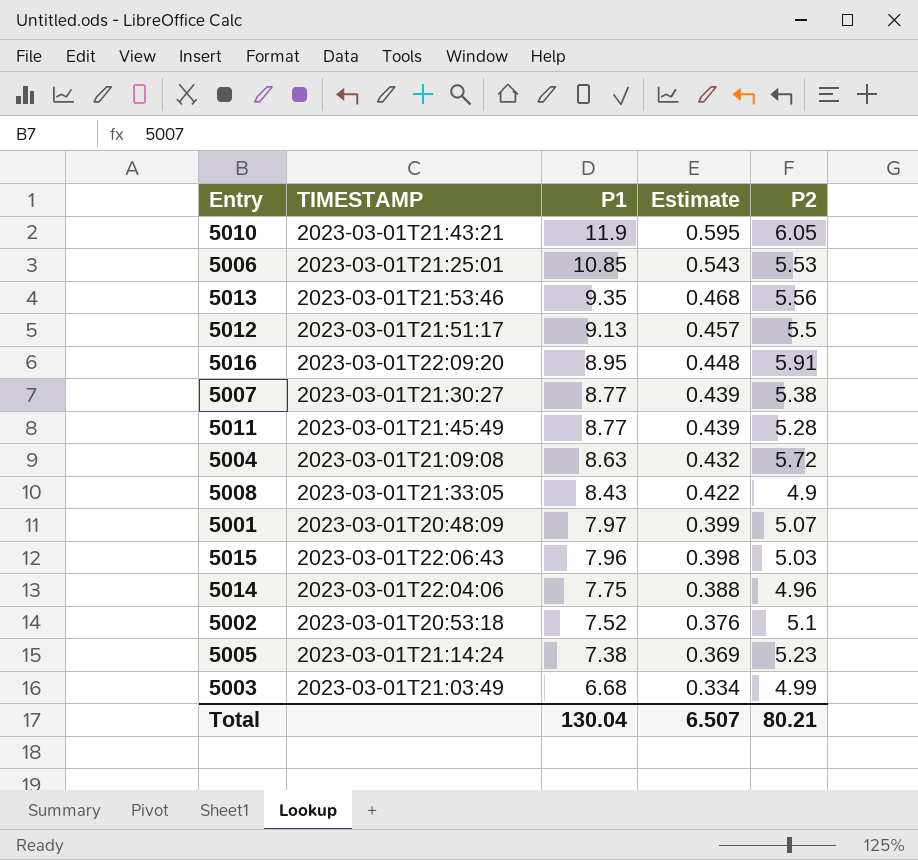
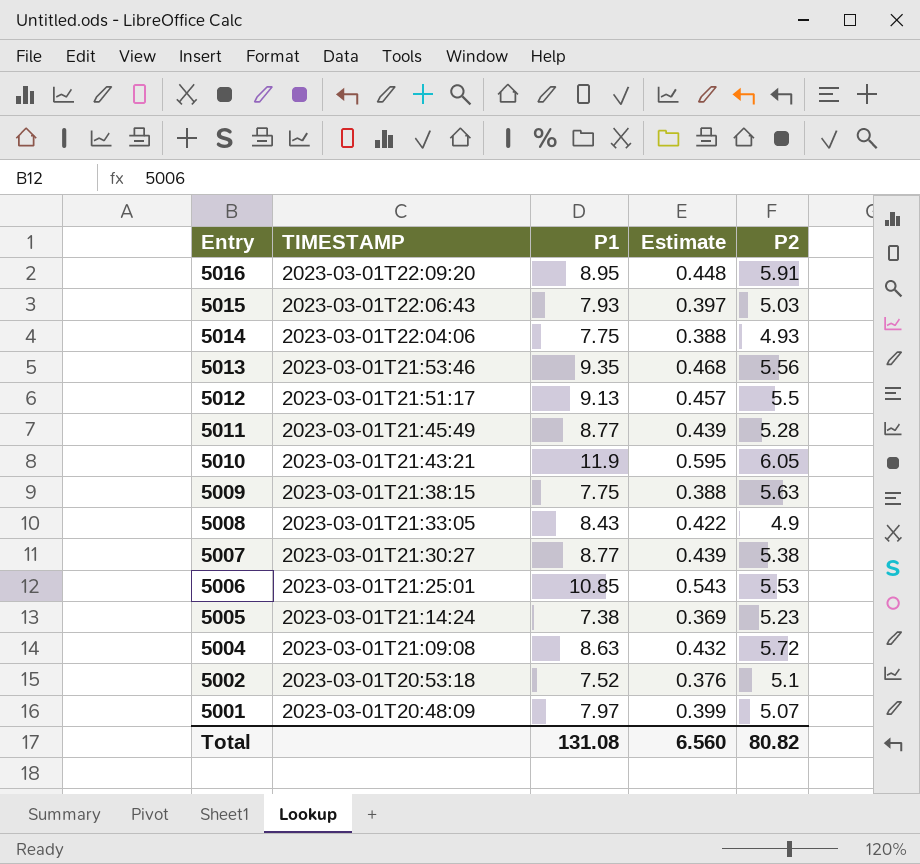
row order: P1 descending -> Entry descending
row 5003: 2023-03-01T21:03:49 | 6.68 | 0.334 | 4.99 -> none
5015 | P1: 7.96 -> 7.93
5015 | Estimate: 0.398 -> 0.397
5014 | P2: 4.96 -> 4.93
row 5009: none -> 2023-03-01T21:38:15 | 7.75 | 0.388 | 5.63
Total | P1: 130.04 -> 131.08
Total | Estimate: 6.507 -> 6.560
Total | P2: 80.21 -> 80.82

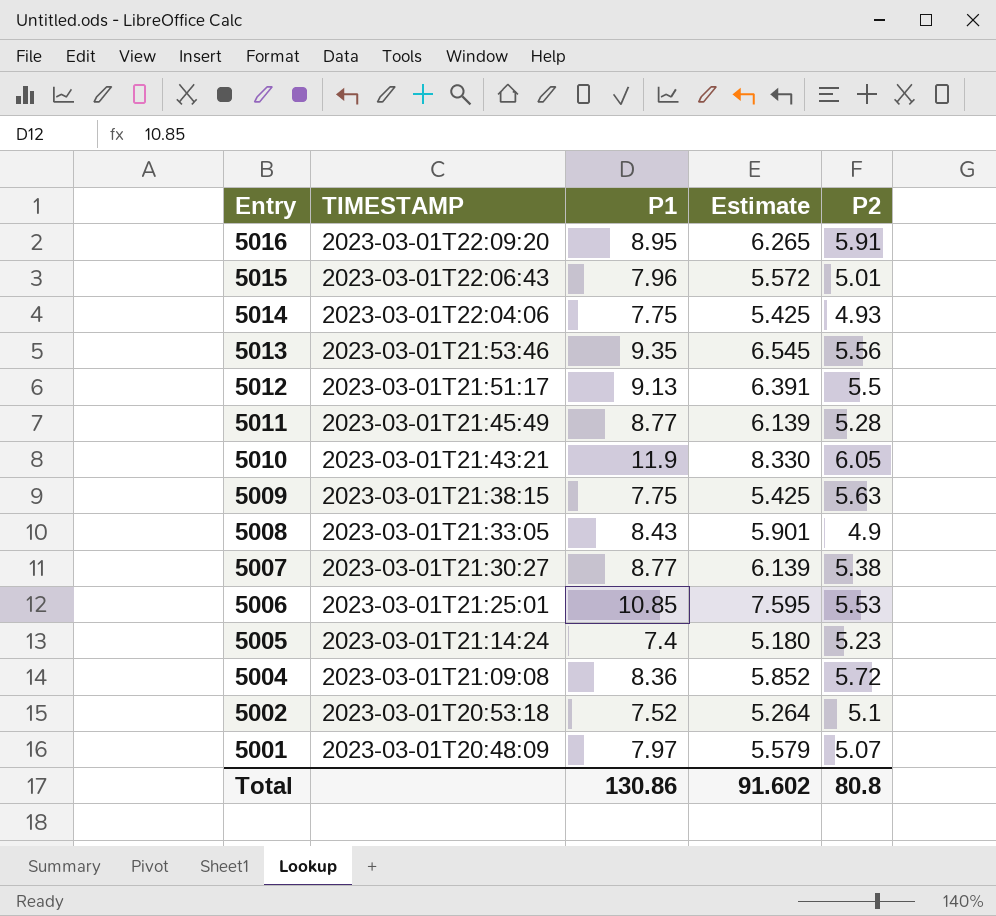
column Estimate | formula: [P1] * 0.05 -> [P1] * 0.7
5015 | P1: 7.93 -> 7.96
5015 | P2: 5.03 -> 5.01
5005 | P1: 7.38 -> 7.4
5004 | P1: 8.63 -> 8.36
Total | P1: 131.08 -> 130.86
Total | Estimate: 6.560 -> 91.602
Total | P2: 80.82 -> 80.8

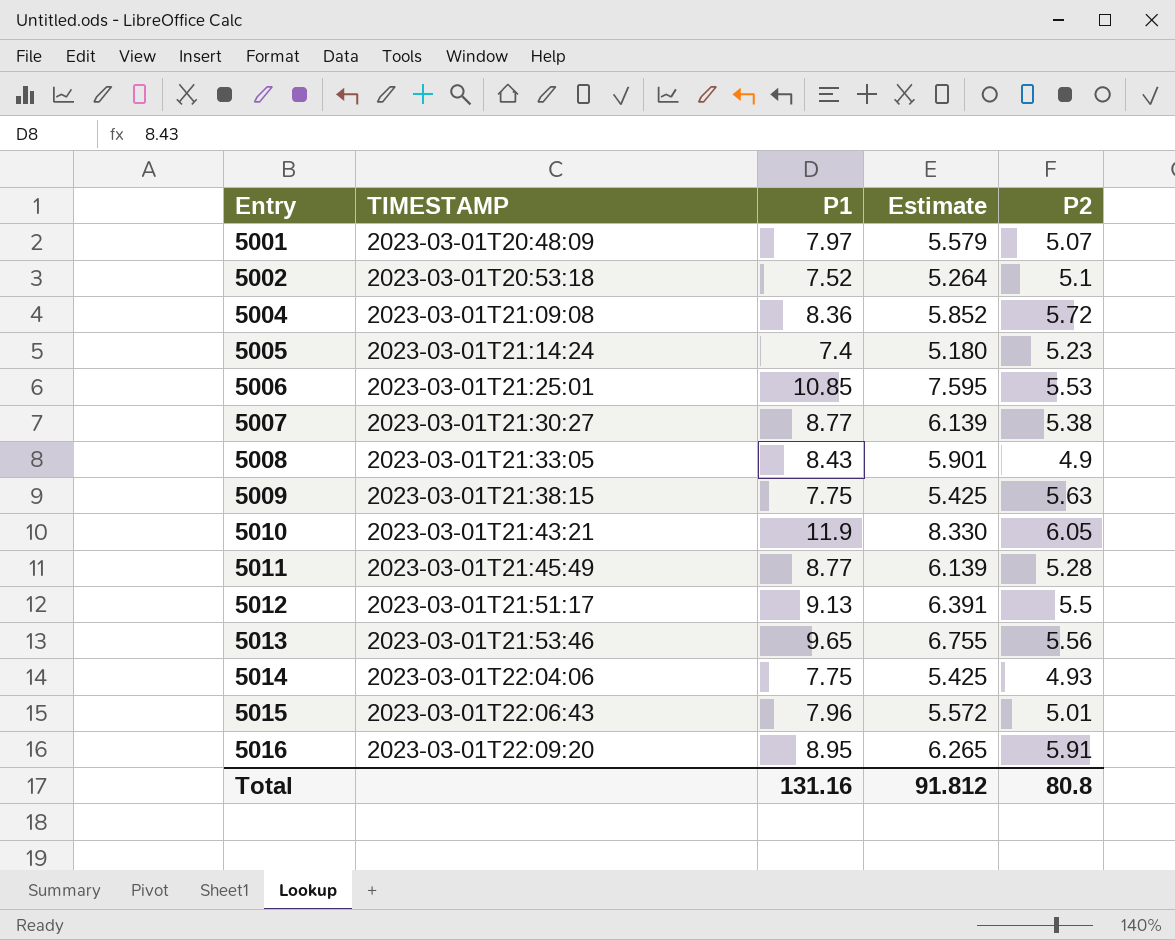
row order: Entry descending -> Entry ascending
5013 | P1: 9.35 -> 9.65
5013 | Estimate: 6.545 -> 6.755
Total | P1: 130.86 -> 131.16
Total | Estimate: 91.602 -> 91.812

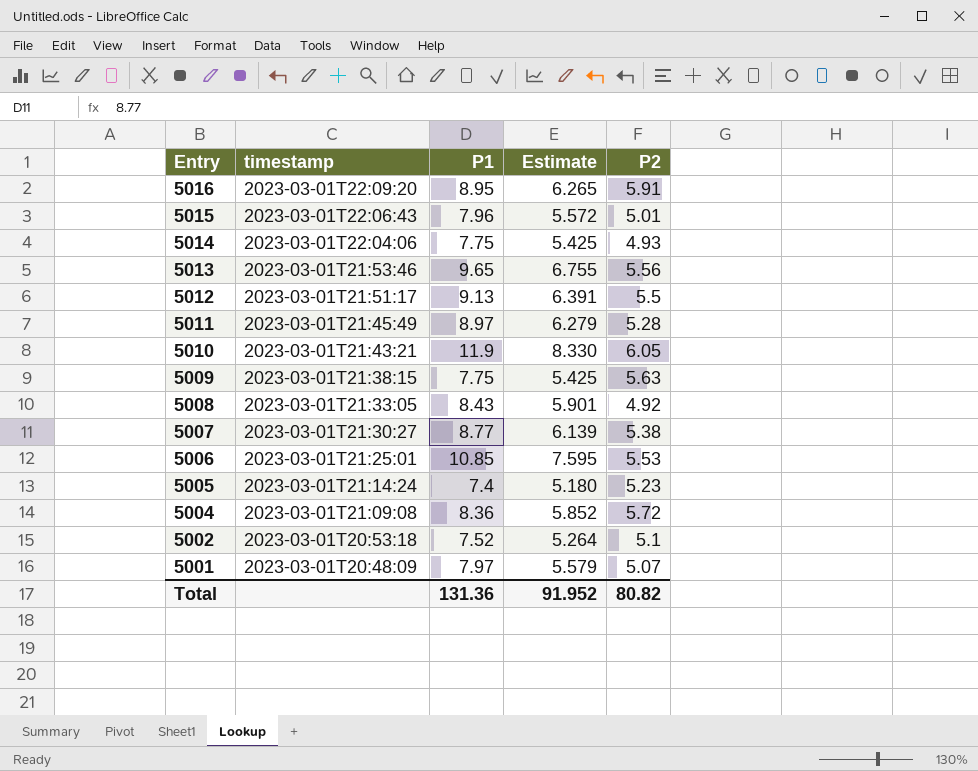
row order: Entry ascending -> Entry descending
column name: TIMESTAMP -> timestamp
5011 | P1: 8.77 -> 8.97
5011 | Estimate: 6.139 -> 6.279
5008 | P2: 4.9 -> 4.92
Total | P1: 131.16 -> 131.36
Total | Estimate: 91.812 -> 91.952
Total | P2: 80.8 -> 80.82

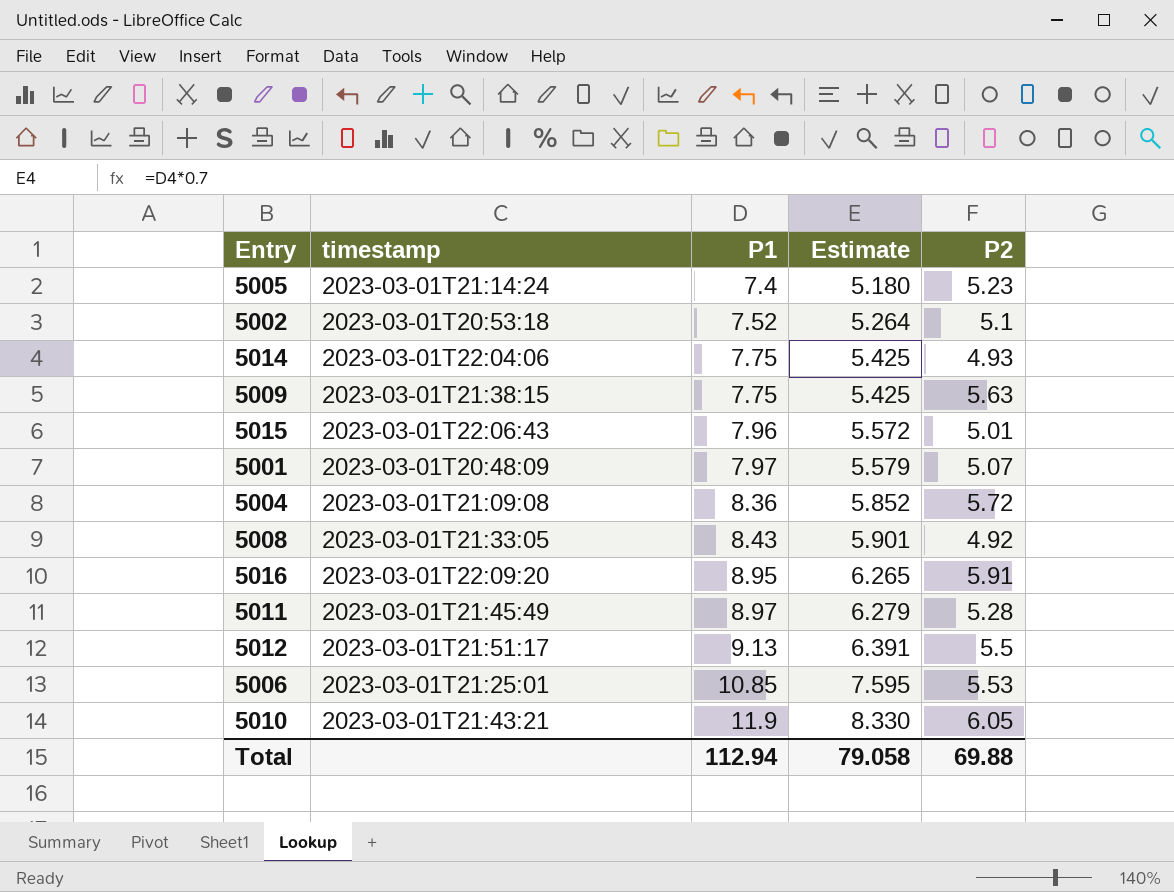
row order: Entry descending -> P1 ascending
row 5013: 2023-03-01T21:53:46 | 9.65 | 6.755 | 5.56 -> none
row 5007: 2023-03-01T21:30:27 | 8.77 | 6.139 | 5.38 -> none
Total | P1: 131.36 -> 112.94
Total | Estimate: 91.952 -> 79.058
Total | P2: 80.82 -> 69.88

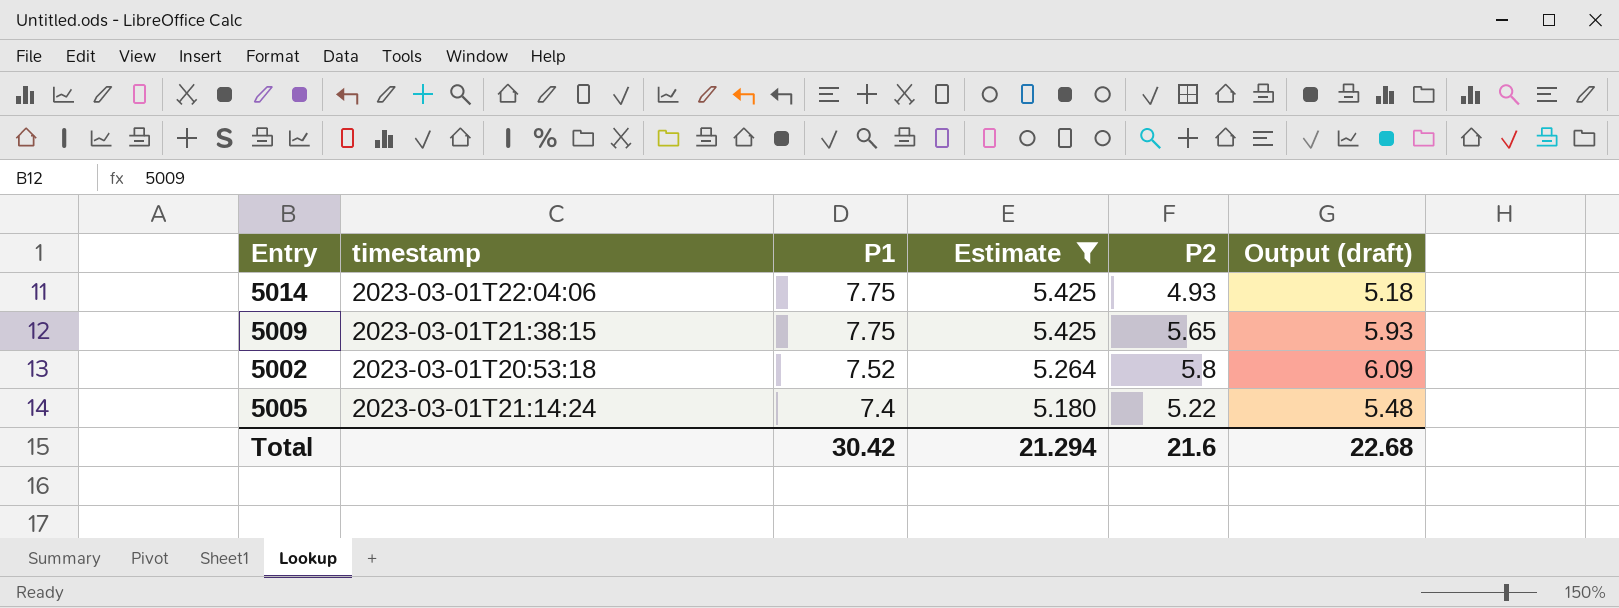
filter: none -> Estimate <= 5.425
row order: P1 ascending -> P1 descending
column Output (draft) | formula: none -> [P2] * 1.05
5009 | P2: 5.63 -> 5.65
5002 | P2: 5.1 -> 5.8
5005 | P2: 5.23 -> 5.22
Total | P1: 112.94 -> 30.42
Total | Estimate: 79.058 -> 21.294
Total | P2: 69.88 -> 21.6

